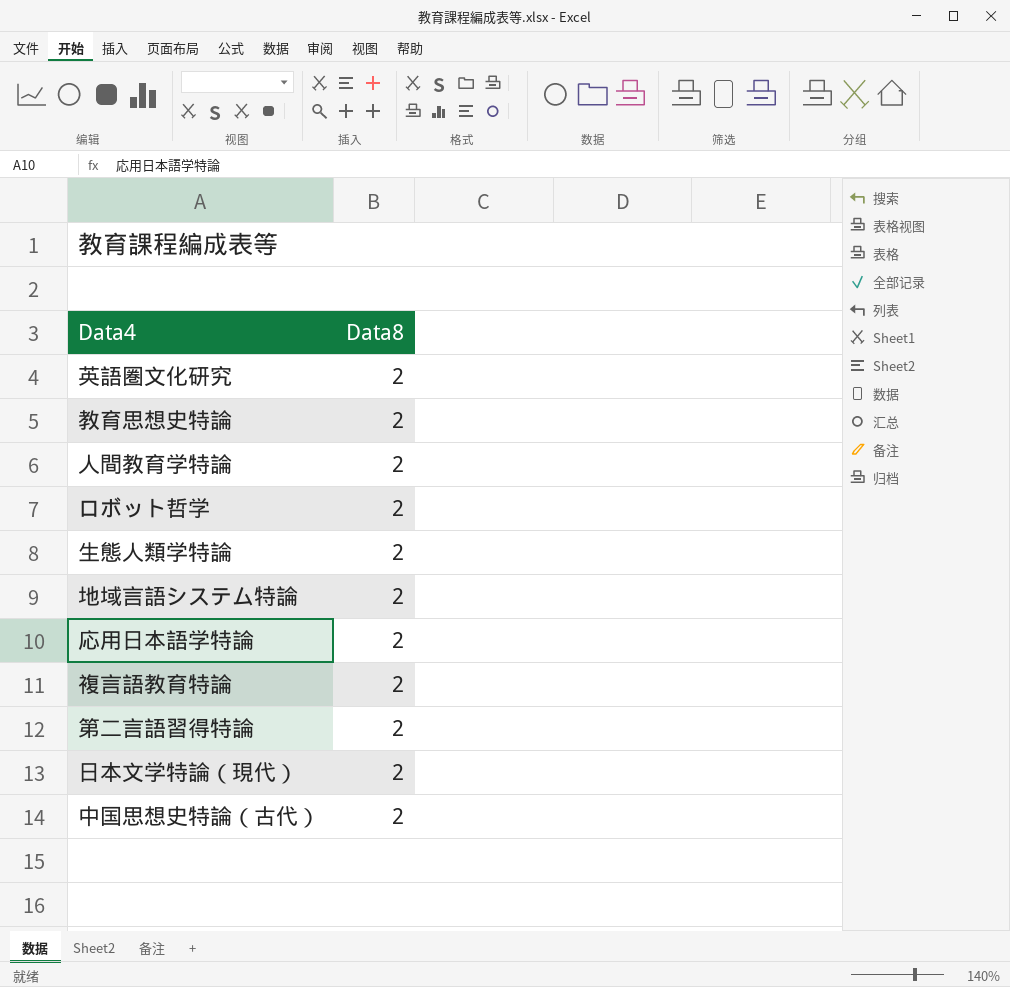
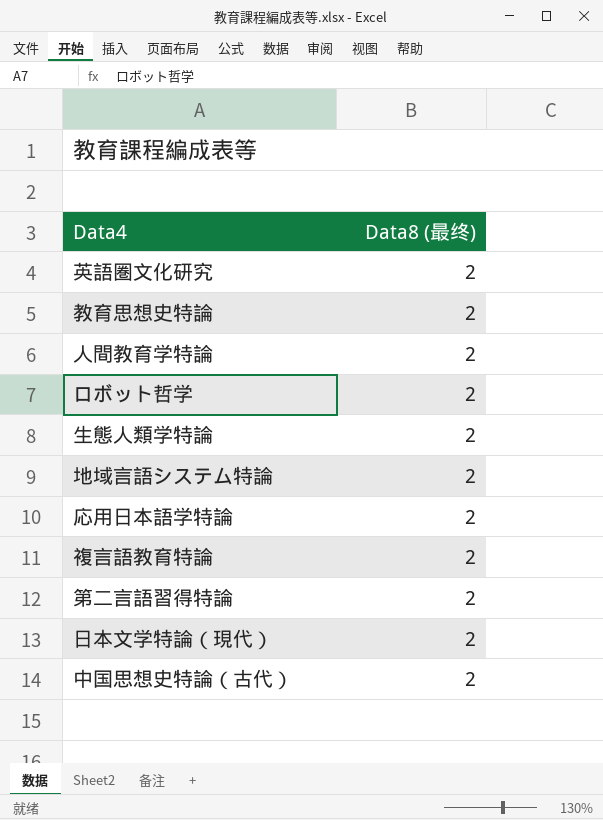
column name: Data8 -> Data8 (最终)

